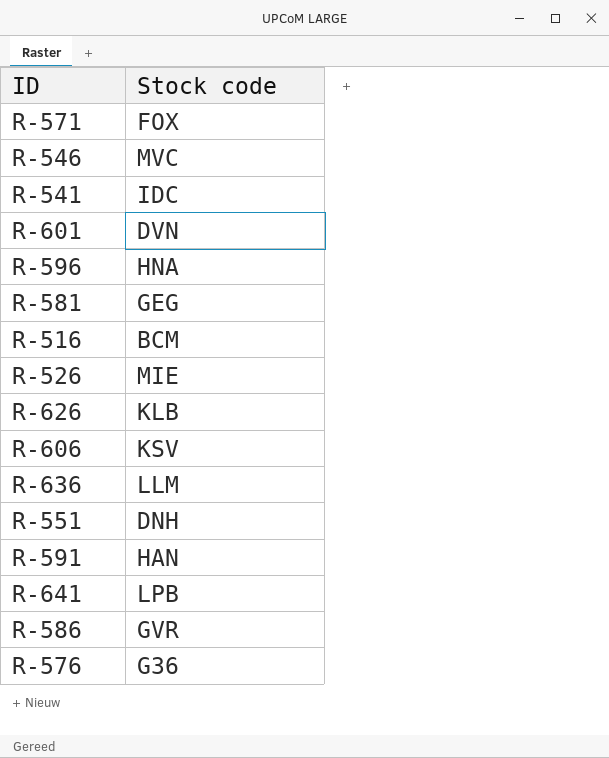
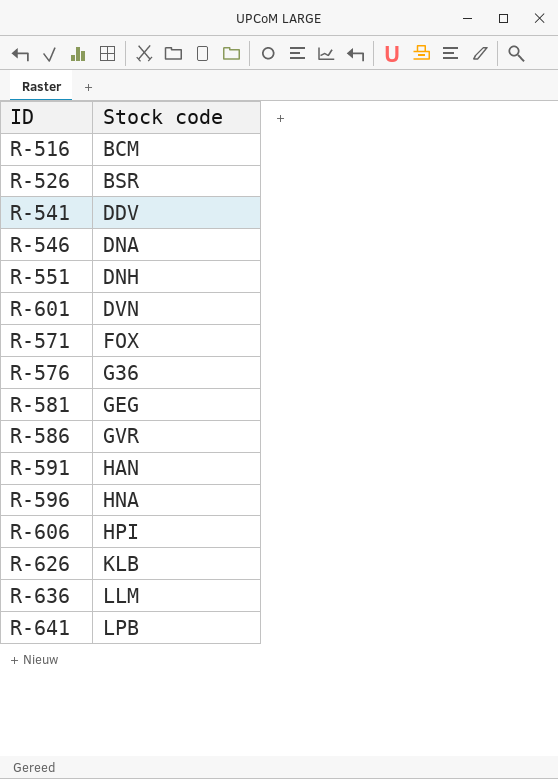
row order: none -> Stock code ascending
R-526 | Stock code: MIE -> BSR
R-541 | Stock code: IDC -> DDV
R-546 | Stock code: MVC -> DNA
R-606 | Stock code: KSV -> HPI

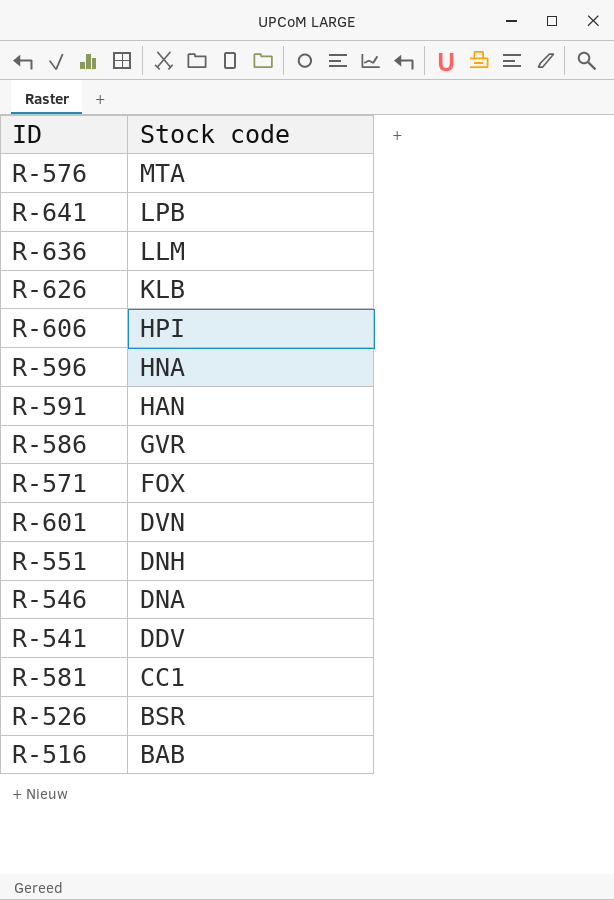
row order: Stock code ascending -> Stock code descending
R-576 | Stock code: G36 -> MTA
R-581 | Stock code: GEG -> CC1
R-516 | Stock code: BCM -> BAB

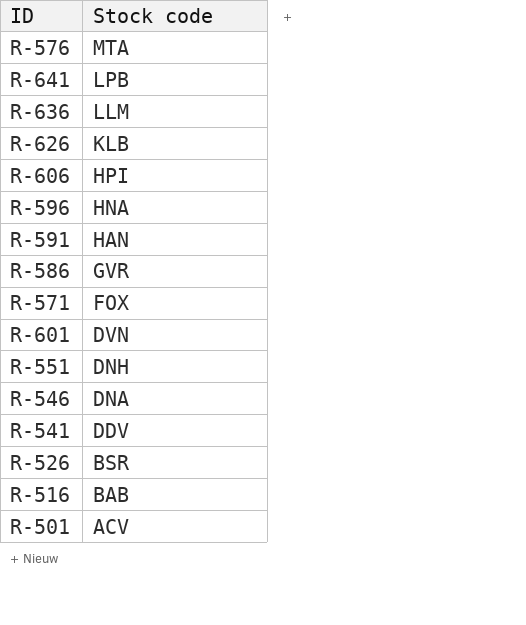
row R-581: CC1 -> none
row R-501: none -> ACV

